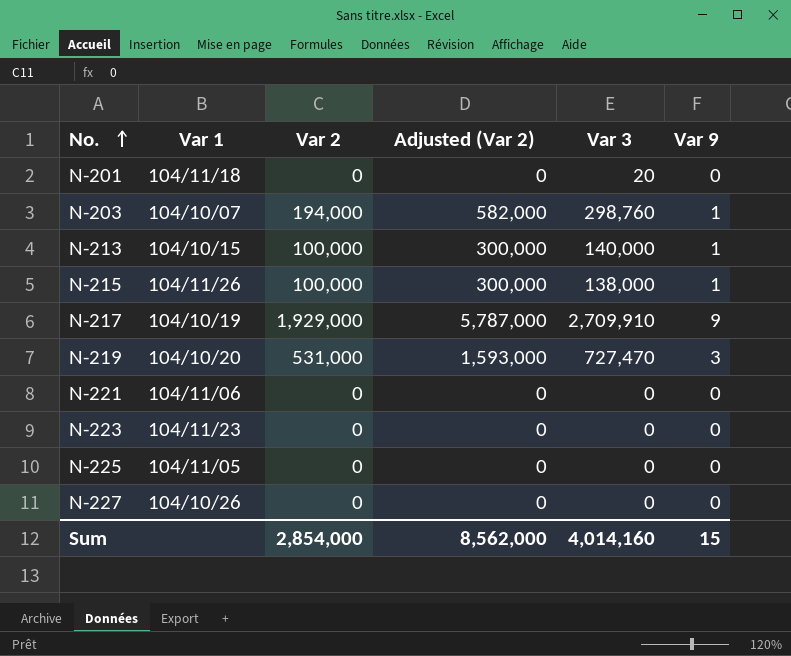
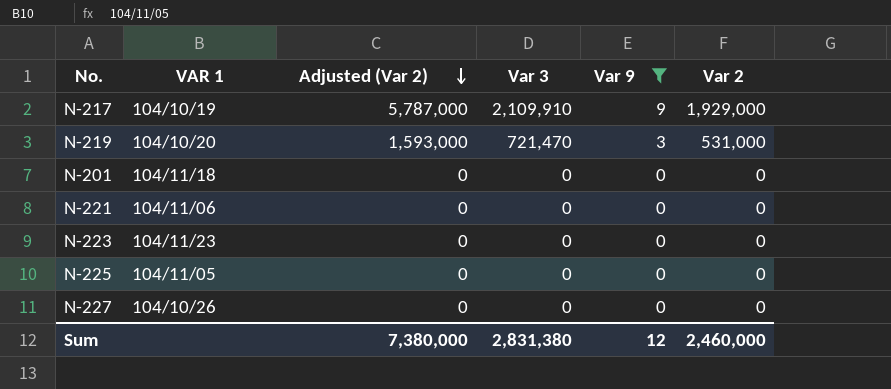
filter: none -> Var 9 != 1
row order: No. ascending -> Adjusted (Var 2) descending
column name: Var 1 -> VAR 1
column Var 2 | position: 3 -> 6
N-217 | Var 3: 2,709,910 -> 2,109,910
N-219 | Var 3: 727,470 -> 721,470
N-201 | Var 3: 20 -> 0
Sum | Adjusted (Var 2): 8,562,000 -> 7,380,000
Sum | Var 3: 4,014,160 -> 2,831,380
Sum | Var 9: 15 -> 12
Sum | Var 2: 2,854,000 -> 2,460,000

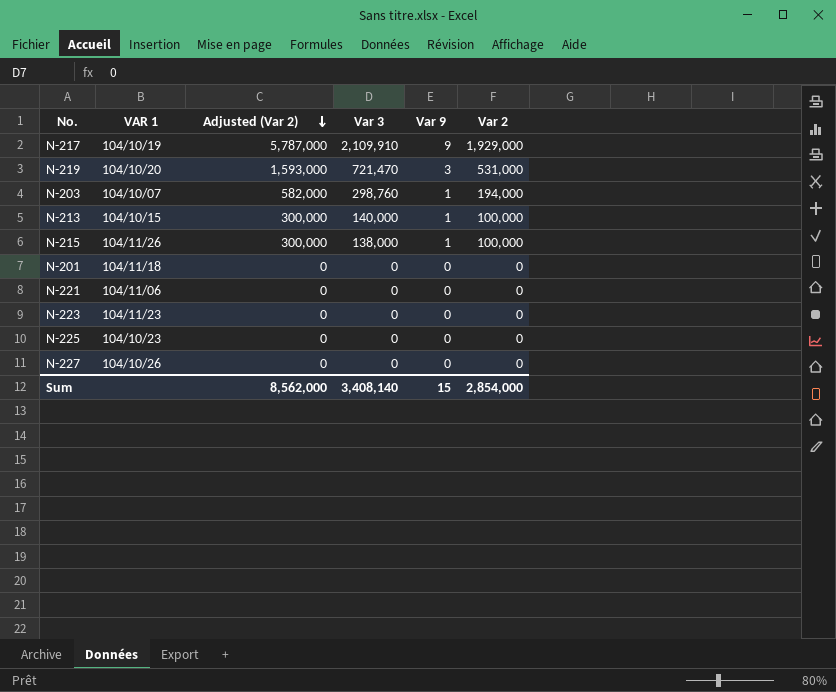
filter: Var 9 != 1 -> none
N-225 | VAR 1: 104/11/05 -> 104/10/23
Sum | Adjusted (Var 2): 7,380,000 -> 8,562,000
Sum | Var 3: 2,831,380 -> 3,408,140
Sum | Var 9: 12 -> 15
Sum | Var 2: 2,460,000 -> 2,854,000

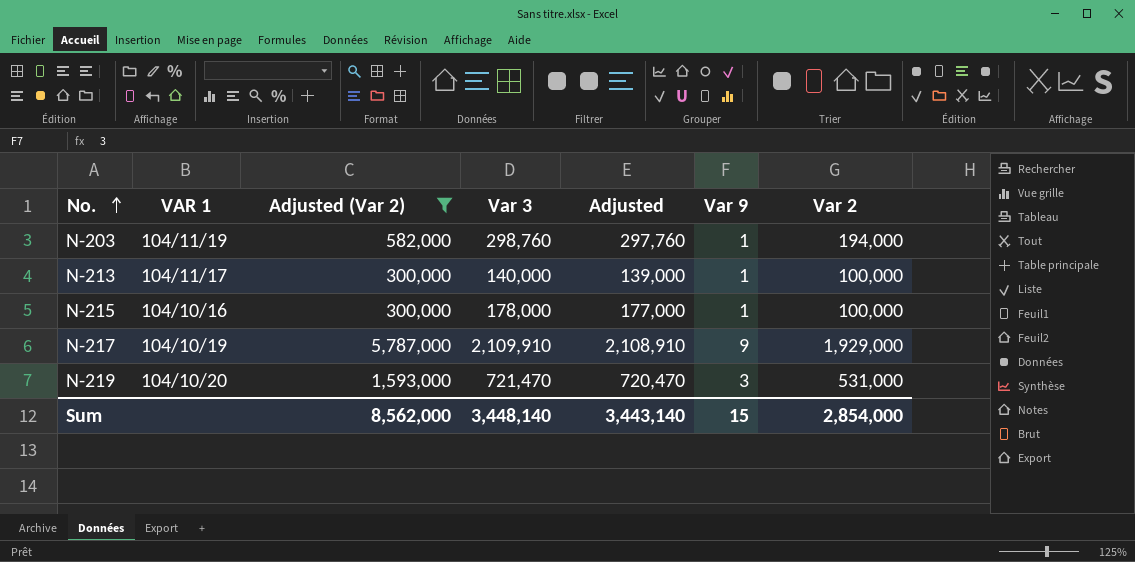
filter: none -> Adjusted (Var 2) != 0
row order: Adjusted (Var 2) descending -> No. ascending
column Adjusted | formula: none -> [Var 3] - 1000
N-203 | VAR 1: 104/10/07 -> 104/11/19
N-213 | VAR 1: 104/10/15 -> 104/11/17
N-215 | VAR 1: 104/11/26 -> 104/10/16
N-215 | Var 3: 138,000 -> 178,000
Sum | Var 3: 3,408,140 -> 3,448,140

